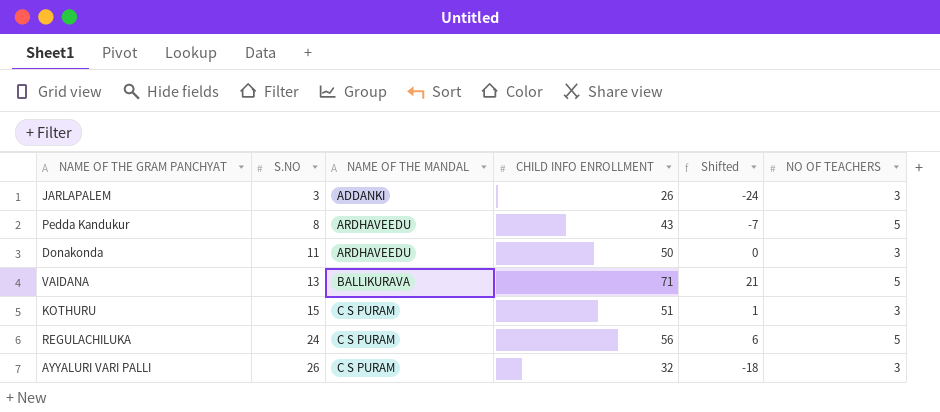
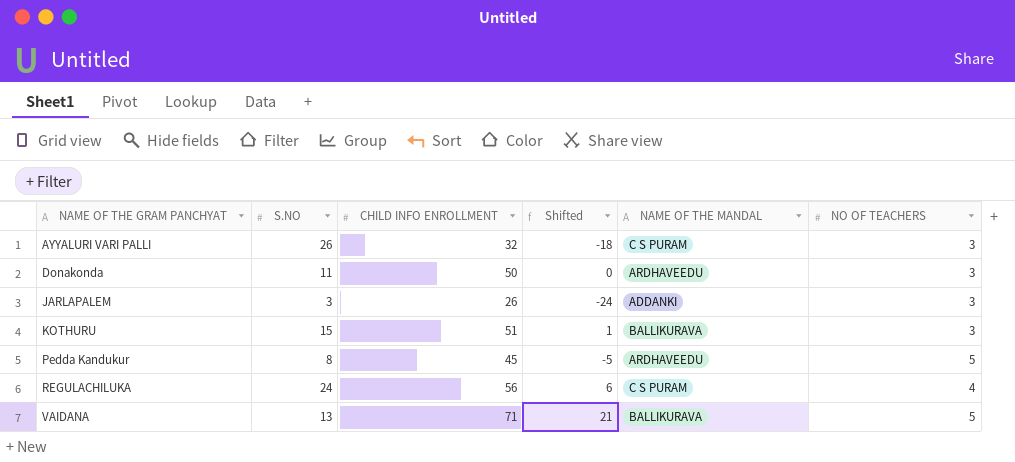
row order: S.NO ascending -> NAME OF THE GRAM PANCHYAT ascending
column NAME OF THE MANDAL | position: 3 -> 5
KOTHURU | NAME OF THE MANDAL: C S PURAM -> BALLIKURAVA
Pedda Kandukur | CHILD INFO ENROLLMENT: 43 -> 45
Pedda Kandukur | Shifted: -7 -> -5
REGULACHILUKA | NO OF TEACHERS: 5 -> 4

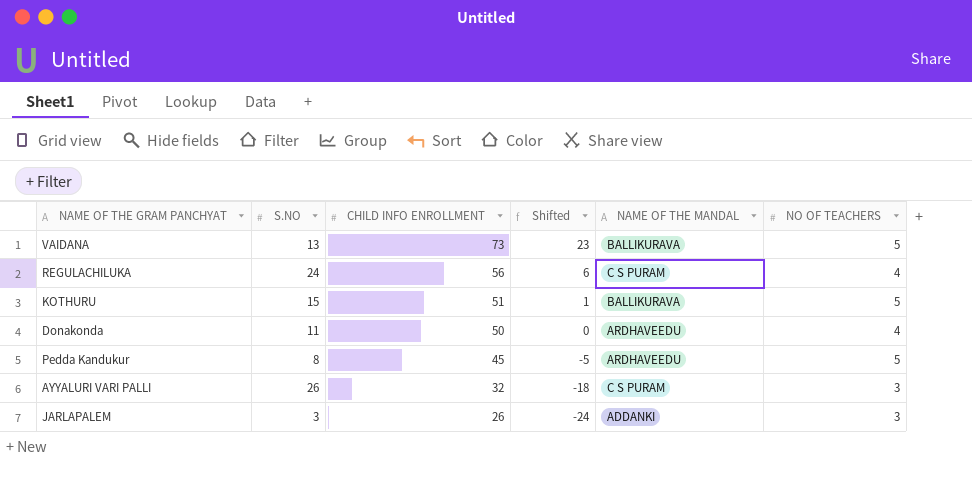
row order: NAME OF THE GRAM PANCHYAT ascending -> CHILD INFO ENROLLMENT descending
VAIDANA | CHILD INFO ENROLLMENT: 71 -> 73
VAIDANA | Shifted: 21 -> 23
KOTHURU | NO OF TEACHERS: 3 -> 5
Donakonda | NO OF TEACHERS: 3 -> 4

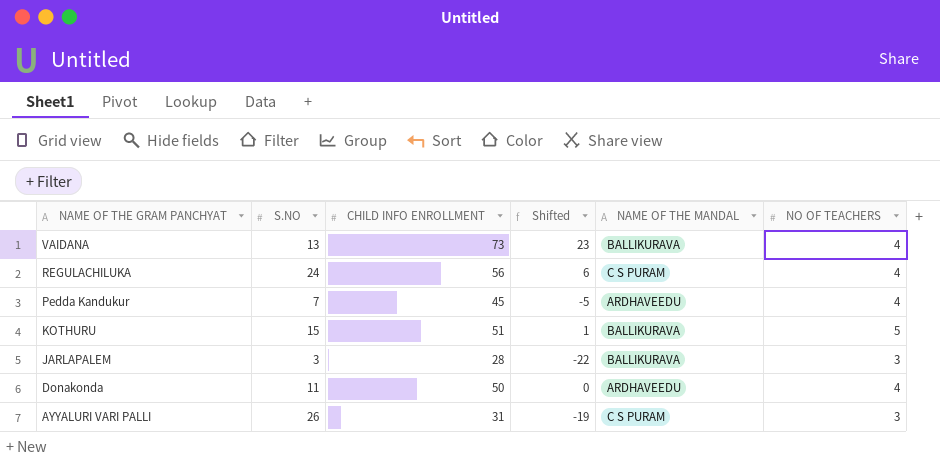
row order: CHILD INFO ENROLLMENT descending -> NAME OF THE GRAM PANCHYAT descending
VAIDANA | NO OF TEACHERS: 5 -> 4
Pedda Kandukur | S.NO: 8 -> 7
Pedda Kandukur | NO OF TEACHERS: 5 -> 4
JARLAPALEM | CHILD INFO ENROLLMENT: 26 -> 28
JARLAPALEM | Shifted: -24 -> -22
JARLAPALEM | NAME OF THE MANDAL: ADDANKI -> BALLIKURAVA
AYYALURI VARI PALLI | CHILD INFO ENROLLMENT: 32 -> 31
AYYALURI VARI PALLI | Shifted: -18 -> -19

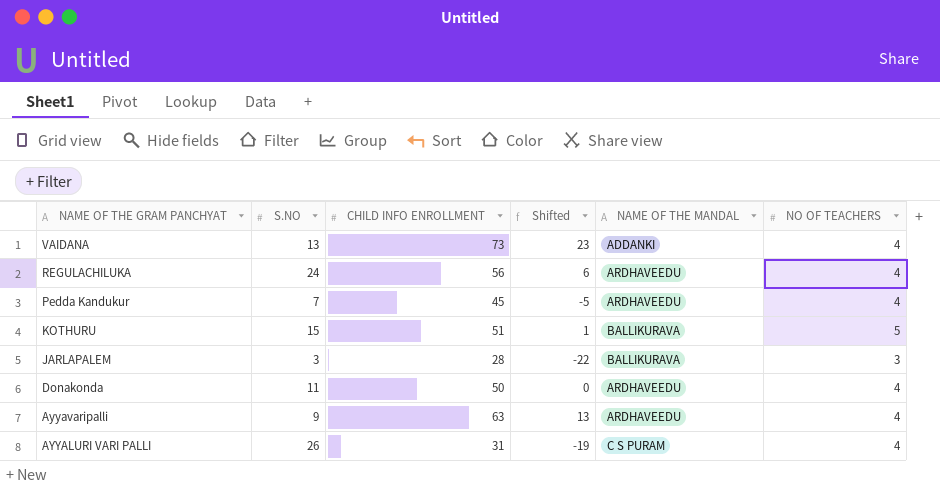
VAIDANA | NAME OF THE MANDAL: BALLIKURAVA -> ADDANKI
REGULACHILUKA | NAME OF THE MANDAL: C S PURAM -> ARDHAVEEDU
row Ayyavaripalli: none -> 9 | 63 | 13 | ARDHAVEEDU | 4
AYYALURI VARI PALLI | NO OF TEACHERS: 3 -> 4

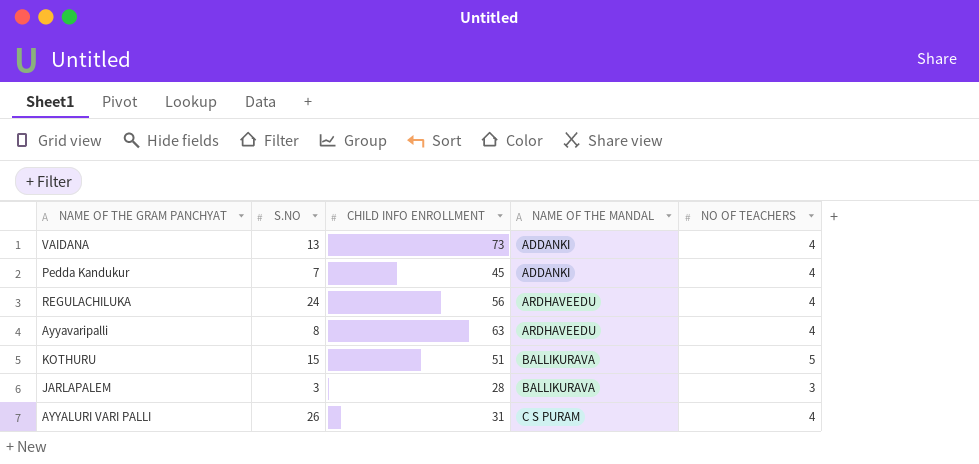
row order: NAME OF THE GRAM PANCHYAT descending -> NAME OF THE MANDAL ascending
column Shifted | formula: [CHILD INFO ENROLLMENT] - 50 -> none
row Donakonda: 11 | 50 | 0 | ARDHAVEEDU | 4 -> none
Pedda Kandukur | NAME OF THE MANDAL: ARDHAVEEDU -> ADDANKI
Ayyavaripalli | S.NO: 9 -> 8

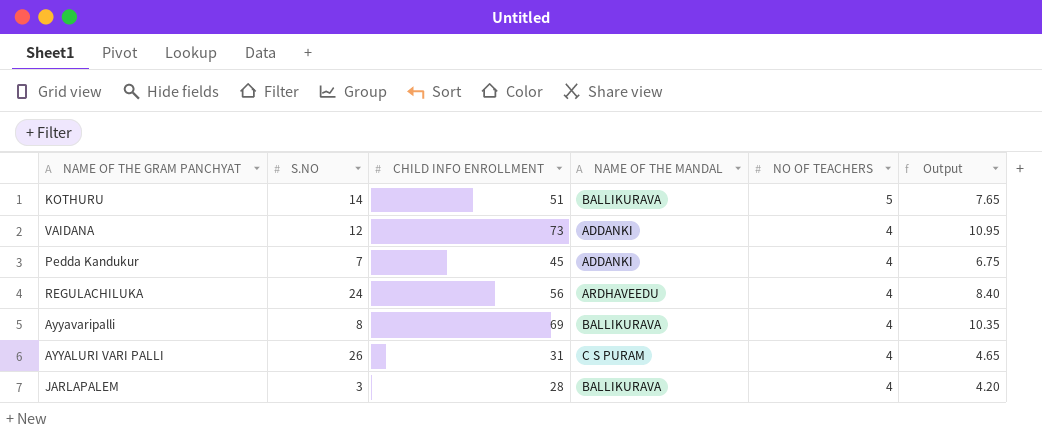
row order: NAME OF THE MANDAL ascending -> NO OF TEACHERS descending
column Output | formula: none -> [CHILD INFO ENROLLMENT] * 0.15
KOTHURU | S.NO: 15 -> 14
VAIDANA | S.NO: 13 -> 12
Ayyavaripalli | CHILD INFO ENROLLMENT: 63 -> 69
Ayyavaripalli | NAME OF THE MANDAL: ARDHAVEEDU -> BALLIKURAVA
JARLAPALEM | NO OF TEACHERS: 3 -> 4

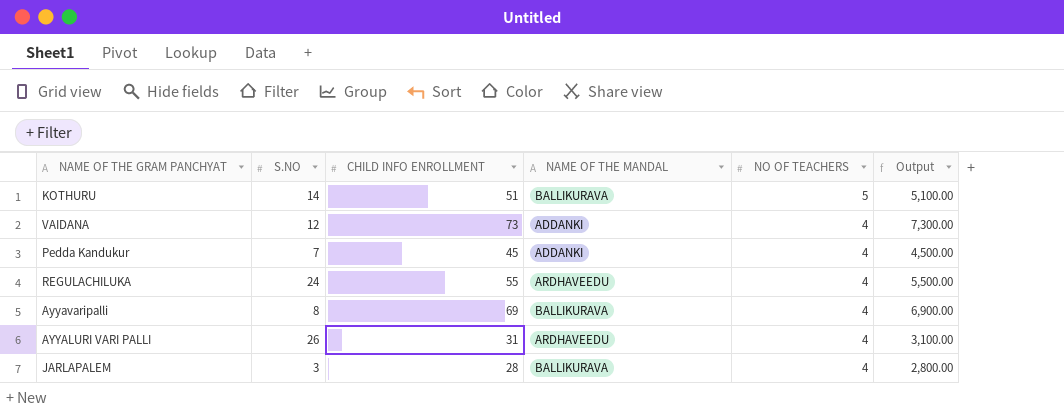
column Output | formula: [CHILD INFO ENROLLMENT] * 0.15 -> [CHILD INFO ENROLLMENT] * 100
REGULACHILUKA | CHILD INFO ENROLLMENT: 56 -> 55
AYYALURI VARI PALLI | NAME OF THE MANDAL: C S PURAM -> ARDHAVEEDU

